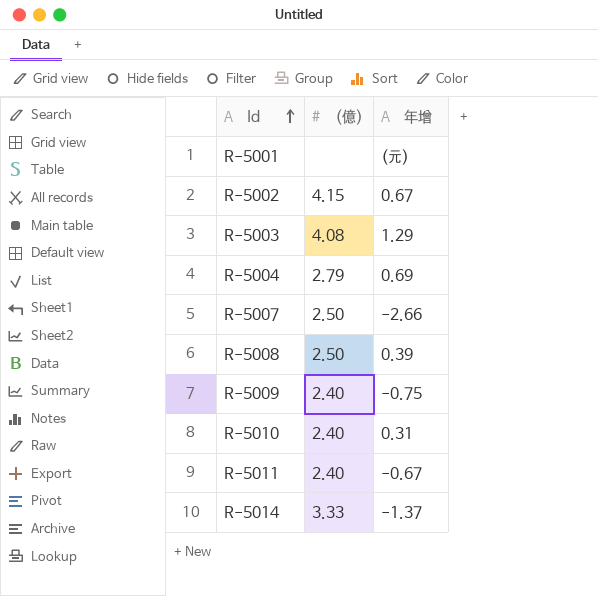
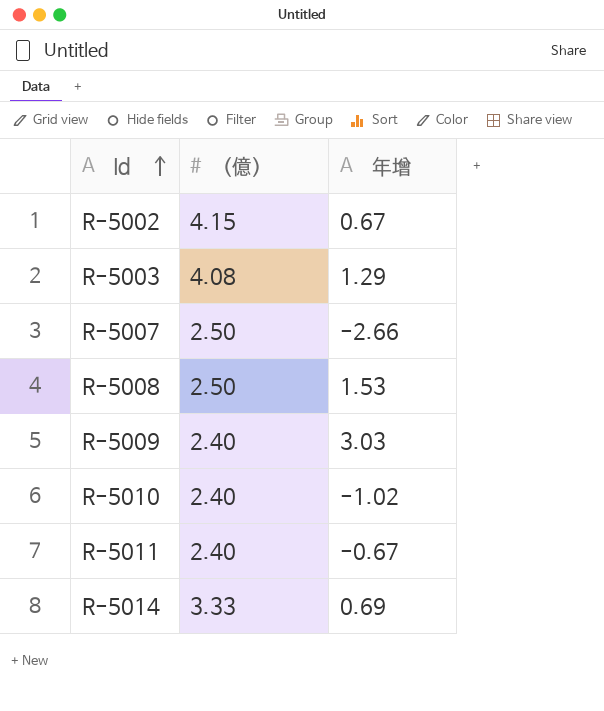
row R-5001: none | (元) -> none
row R-5004: 2.79 | 0.69 -> none
R-5008 | 年增: 0.39 -> 1.53
R-5009 | 年增: -0.75 -> 3.03
R-5010 | 年增: 0.31 -> -1.02
R-5014 | 年增: -1.37 -> 0.69

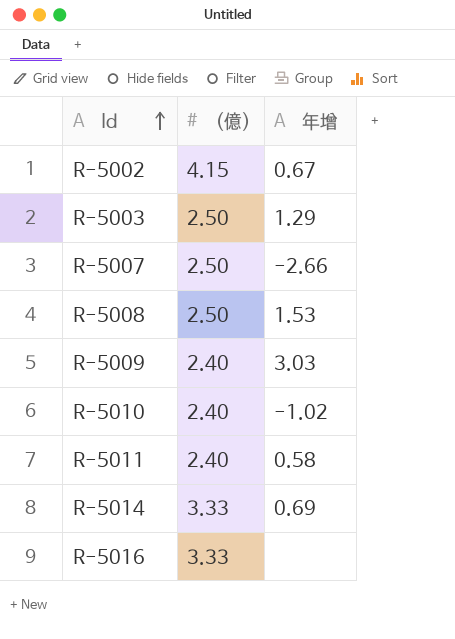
R-5003 | (億): 4.08 -> 2.50
R-5011 | 年增: -0.67 -> 0.58
row R-5016: none -> 3.33 | none

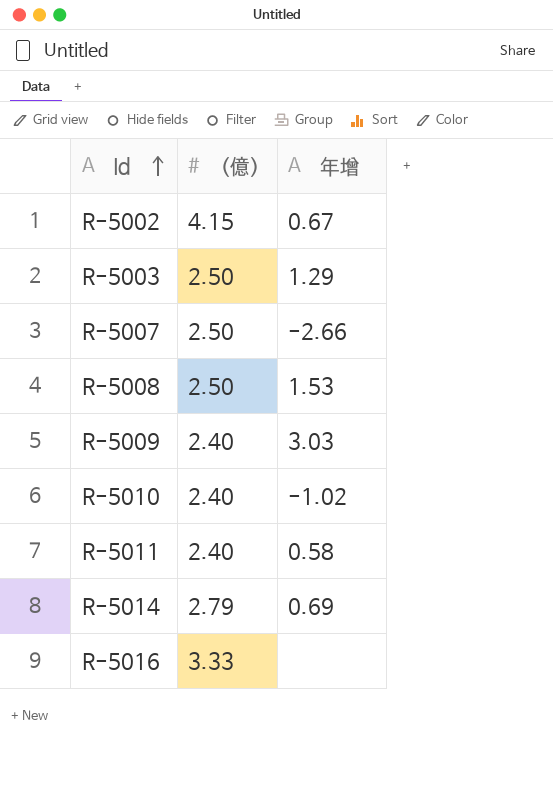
R-5014 | (億): 3.33 -> 2.79

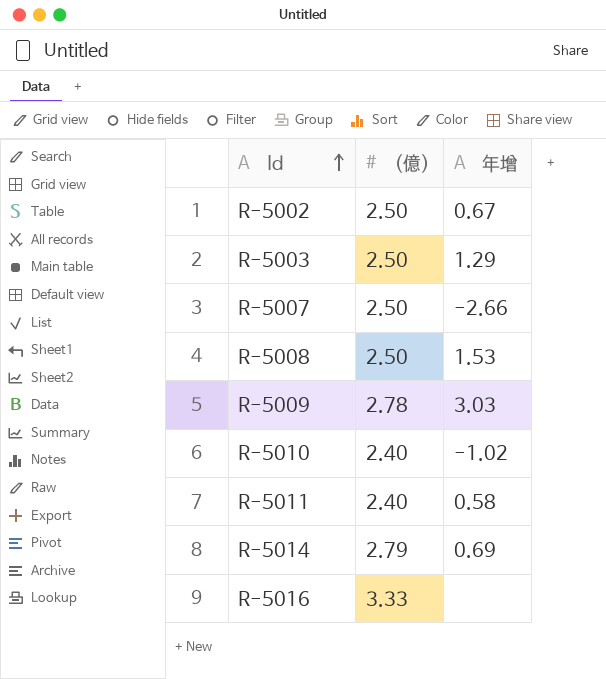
R-5002 | (億): 4.15 -> 2.50
R-5009 | (億): 2.40 -> 2.78

